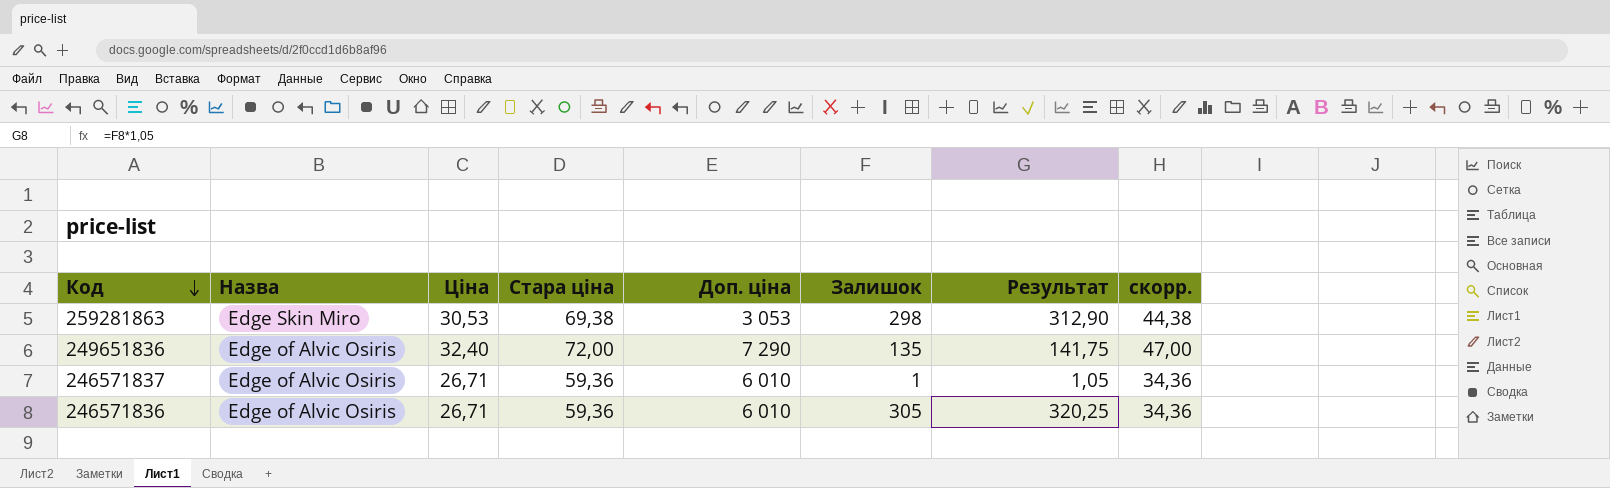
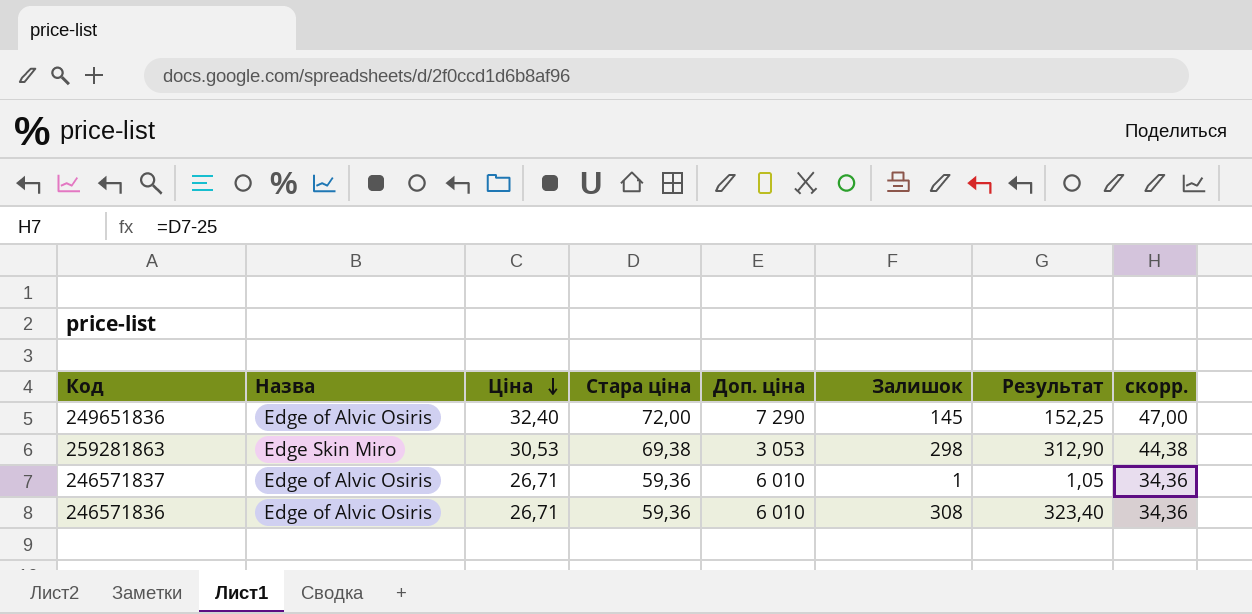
row order: Код descending -> Ціна descending
249651836 | Залишок: 135 -> 145
249651836 | Результат: 141,75 -> 152,25
246571836 | Залишок: 305 -> 308
246571836 | Результат: 320,25 -> 323,40

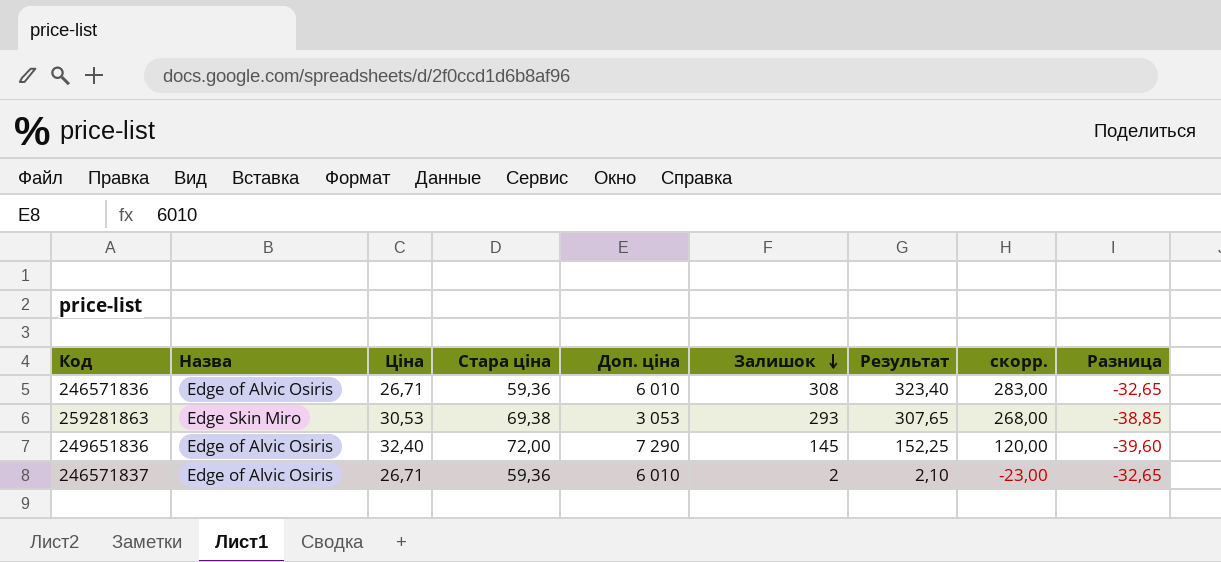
row order: Ціна descending -> Залишок descending
column скорр. | formula: [Стара ціна] - 25 -> [Залишок] - 25
column Разница | formula: none -> [Ціна] - [Стара ціна]
259281863 | Залишок: 298 -> 293
259281863 | Результат: 312,90 -> 307,65
246571837 | Залишок: 1 -> 2
246571837 | Результат: 1,05 -> 2,10

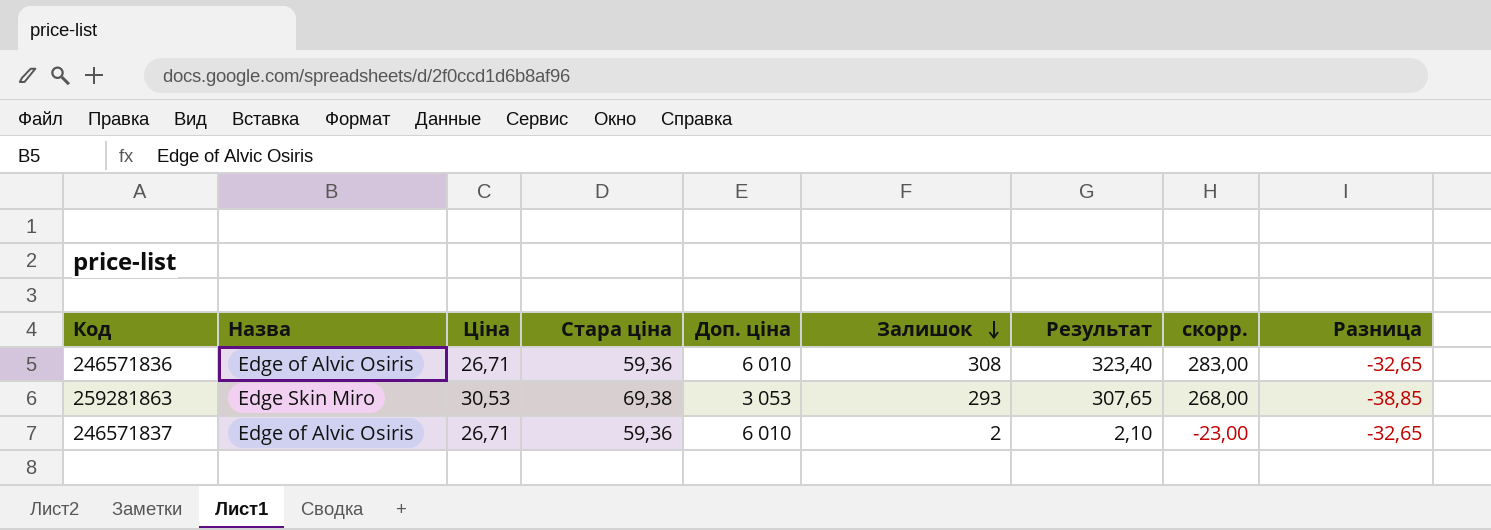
row 249651836: Edge of Alvic Osiris | 32,40 | 72,00 | 7 290 | 145 | 152,25 | 120,00 | -39,60 -> none

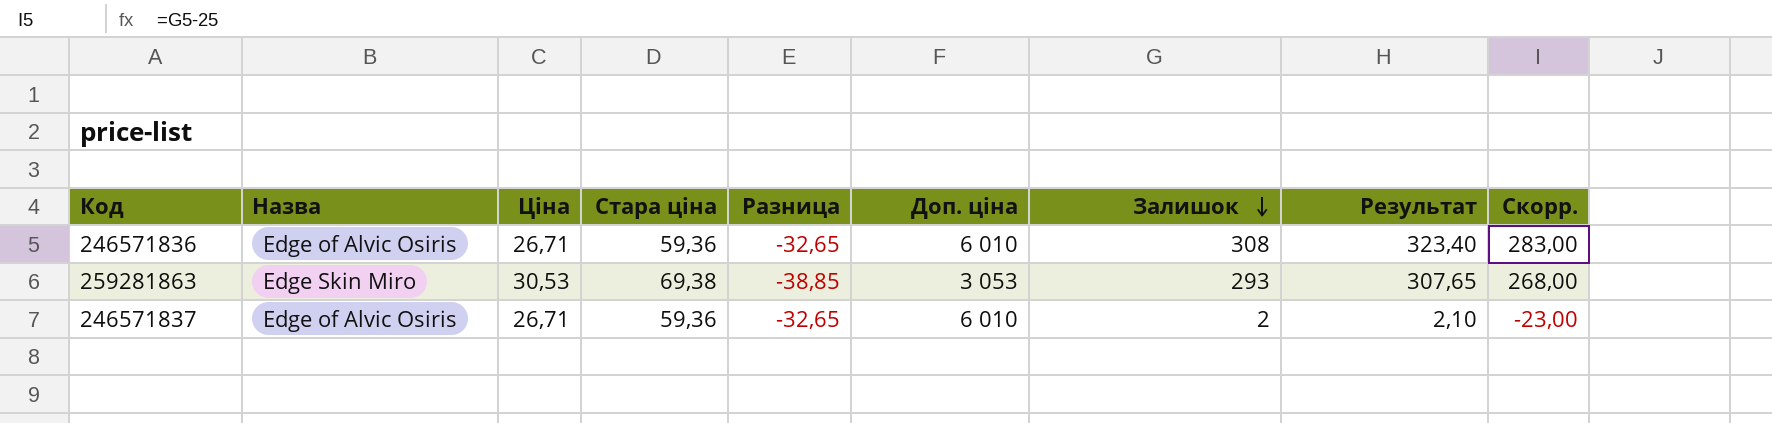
column Разница | position: 9 -> 5
column name: скорр. -> Скорр.

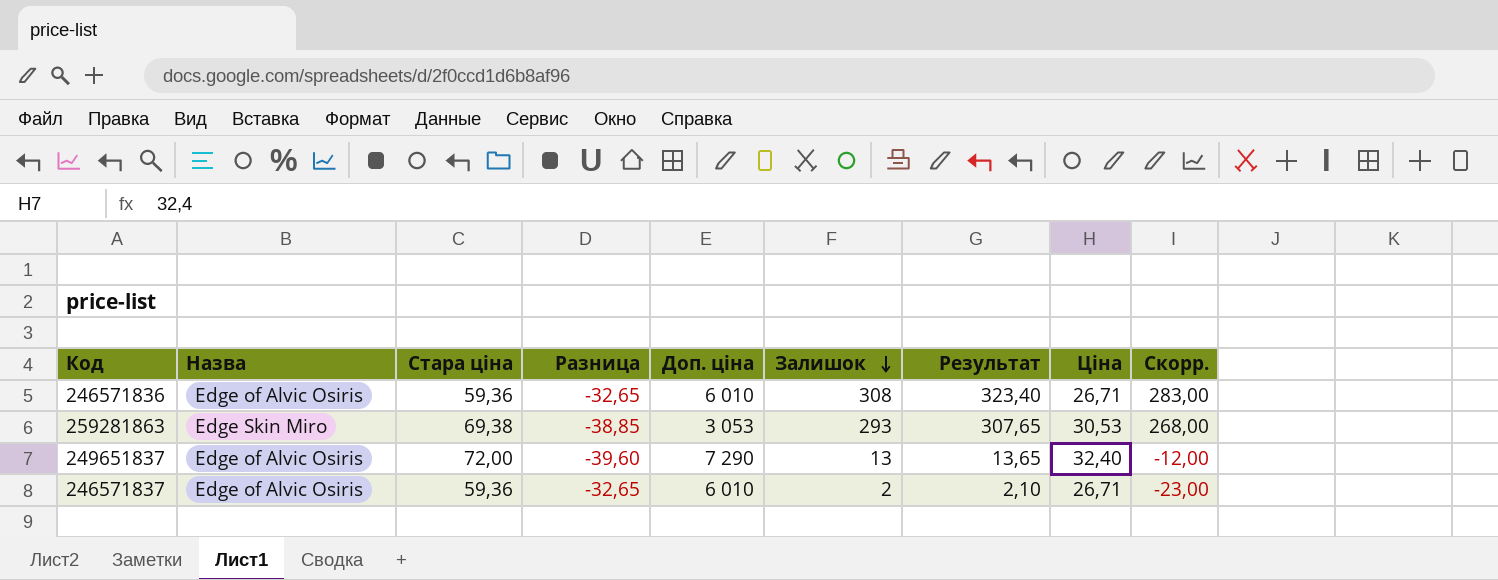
column Ціна | position: 3 -> 8
row 249651837: none -> Edge of Alvic Osiris | 72,00 | -39,60 | 7 290 | 13 | 13,65 | 32,40 | -12,00

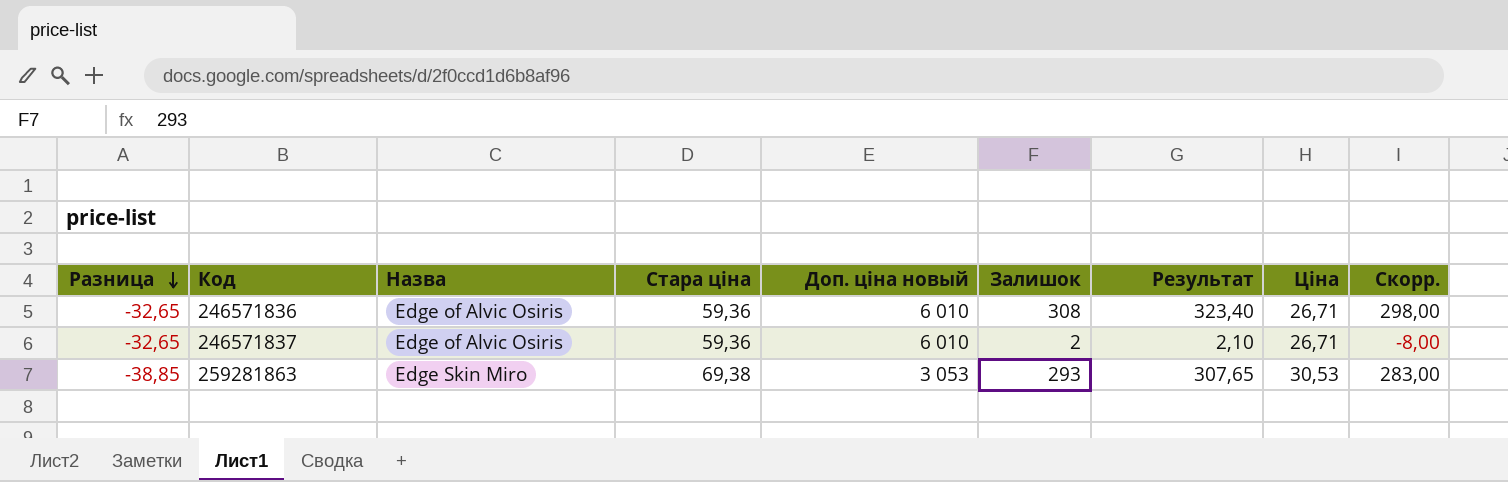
row order: Залишок descending -> Разница descending
column Разница | position: 4 -> 1
column name: Доп. ціна -> Доп. ціна новый
column Скорр. | formula: [Залишок] - 25 -> [Залишок] - 10
row 249651837: Edge of Alvic Osiris | 72,00 | -39,60 | 7 290 | 13 | 13,65 | 32,40 | -12,00 -> none

